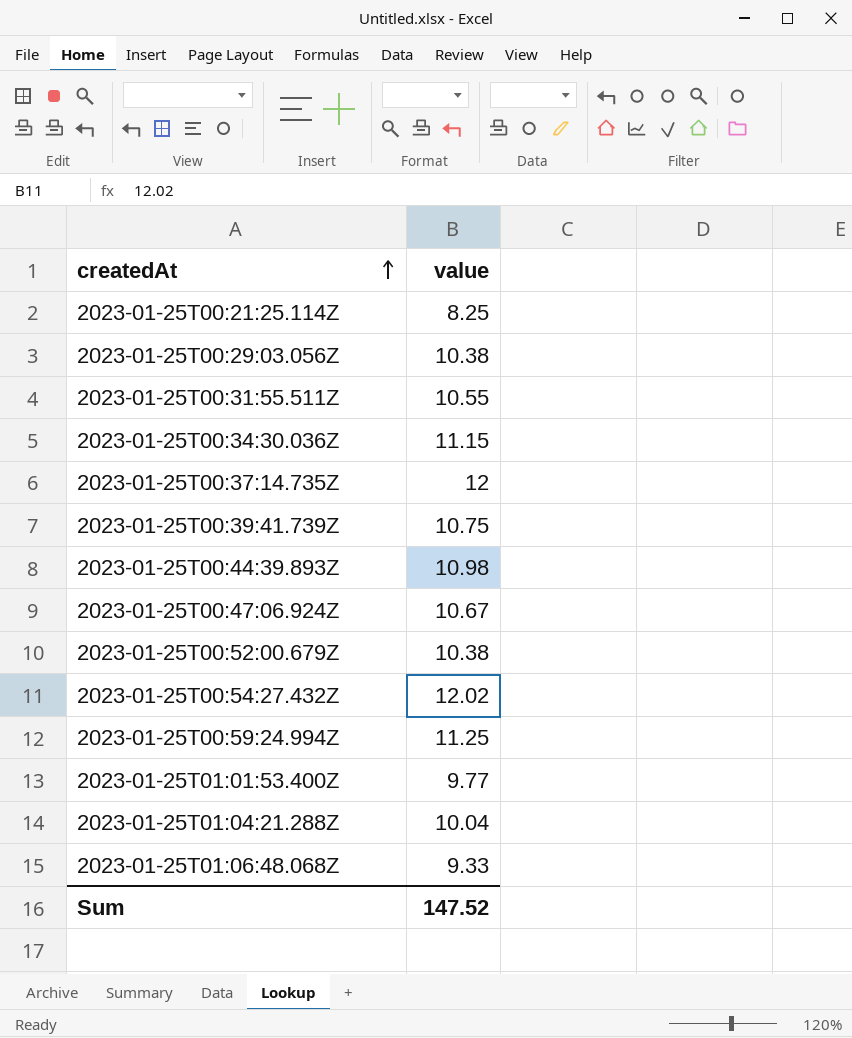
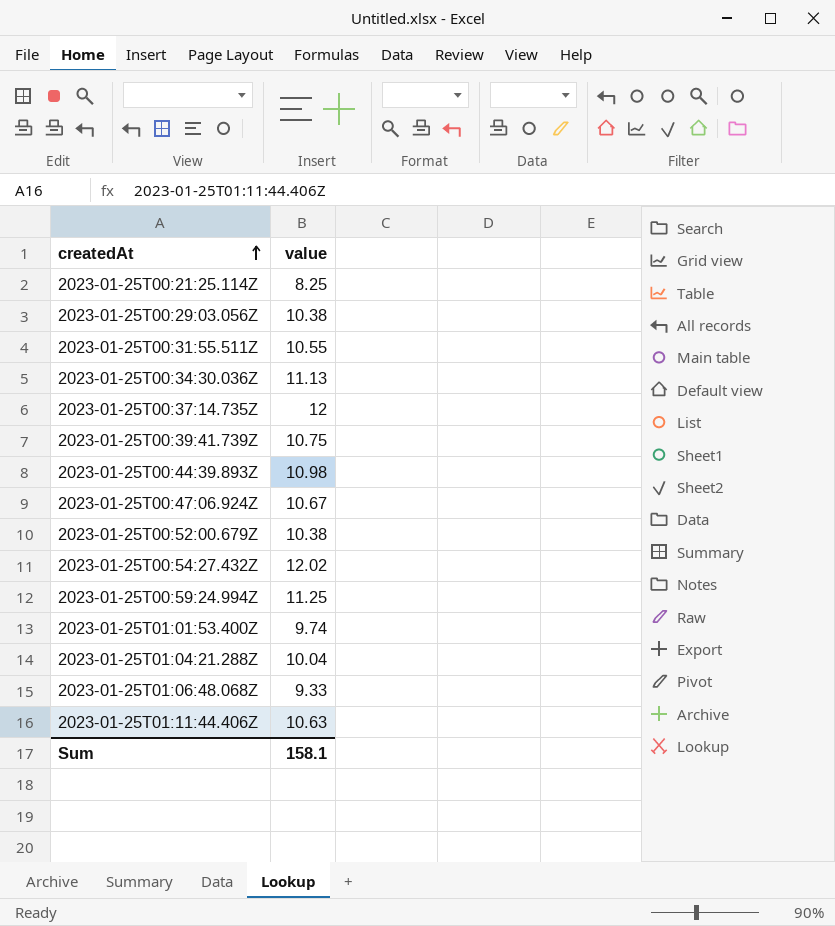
2023-01-25T00:34:30.036Z | value: 11.15 -> 11.13
2023-01-25T01:01:53.400Z | value: 9.77 -> 9.74
row 2023-01-25T01:11:44.406Z: none -> 10.63
Sum | value: 147.52 -> 158.1

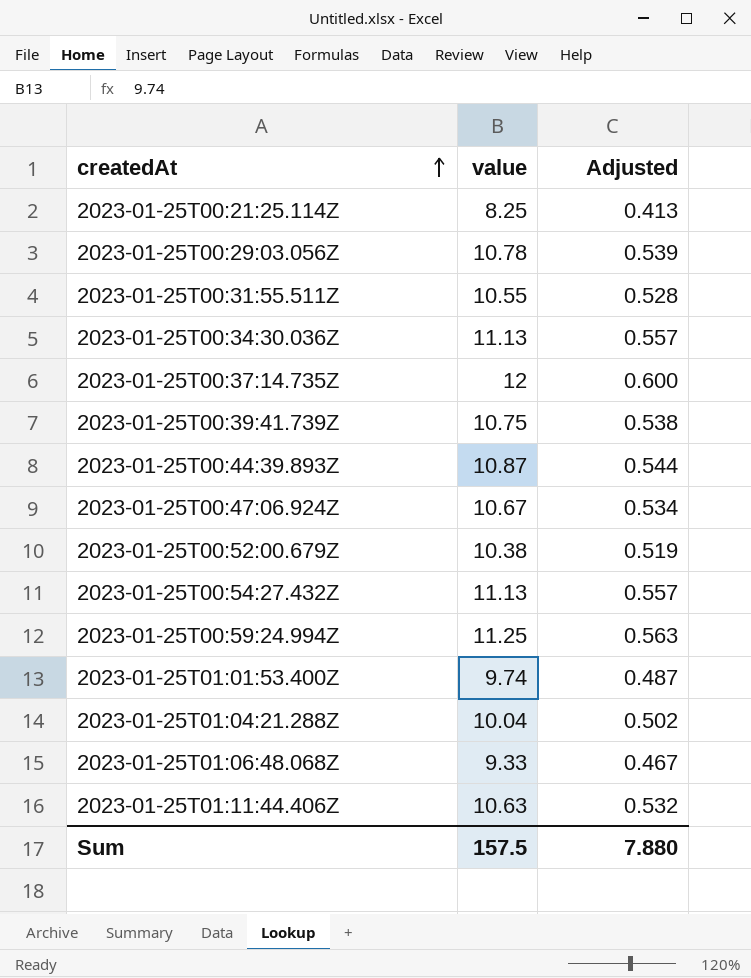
column Adjusted | formula: none -> [value] * 0.05
2023-01-25T00:29:03.056Z | value: 10.38 -> 10.78
2023-01-25T00:44:39.893Z | value: 10.98 -> 10.87
2023-01-25T00:54:27.432Z | value: 12.02 -> 11.13
Sum | value: 158.1 -> 157.5

